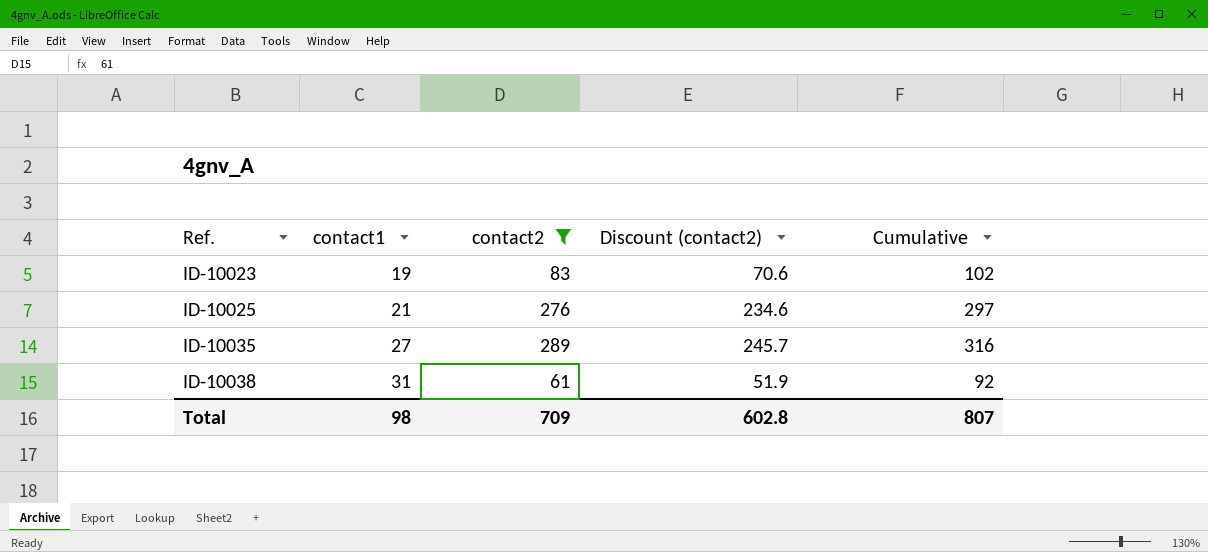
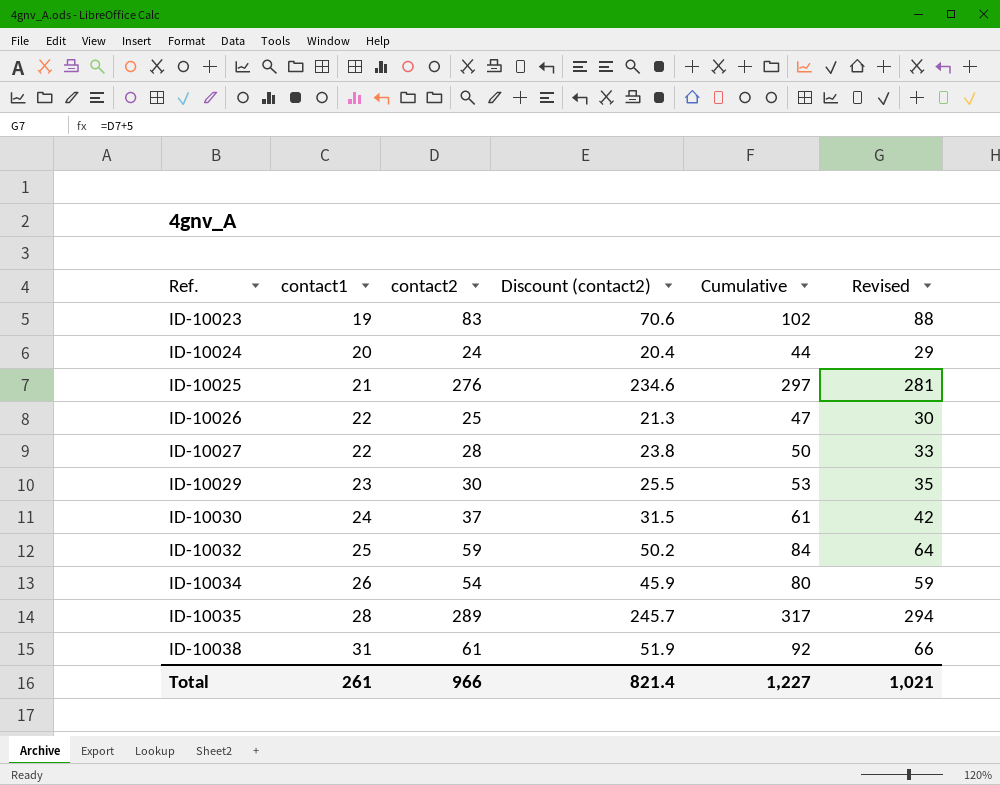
filter: contact2 >= 61 -> none
column Revised | formula: none -> [contact2] + 5
ID-10035 | contact1: 27 -> 28
ID-10035 | Cumulative: 316 -> 317
Total | contact1: 98 -> 261
Total | contact2: 709 -> 966
Total | Discount (contact2): 602.8 -> 821.4
Total | Cumulative: 807 -> 1,227

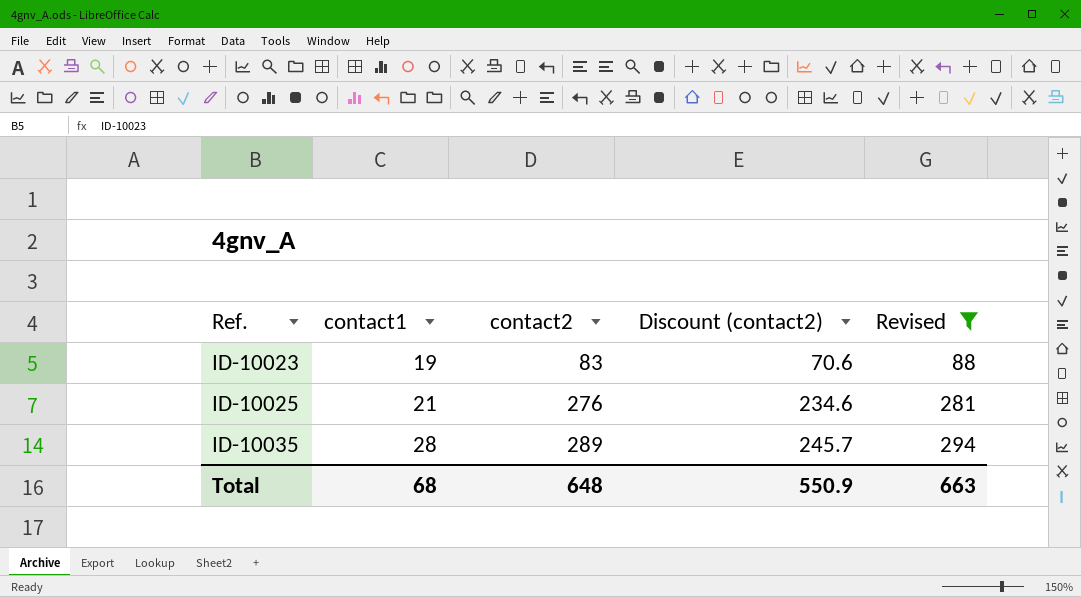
filter: none -> Revised >= 88
column Cumulative | formula: [contact1] + [contact2] -> none
Total | contact1: 261 -> 68
Total | contact2: 966 -> 648
Total | Discount (contact2): 821.4 -> 550.9
Total | Revised: 1,021 -> 663

